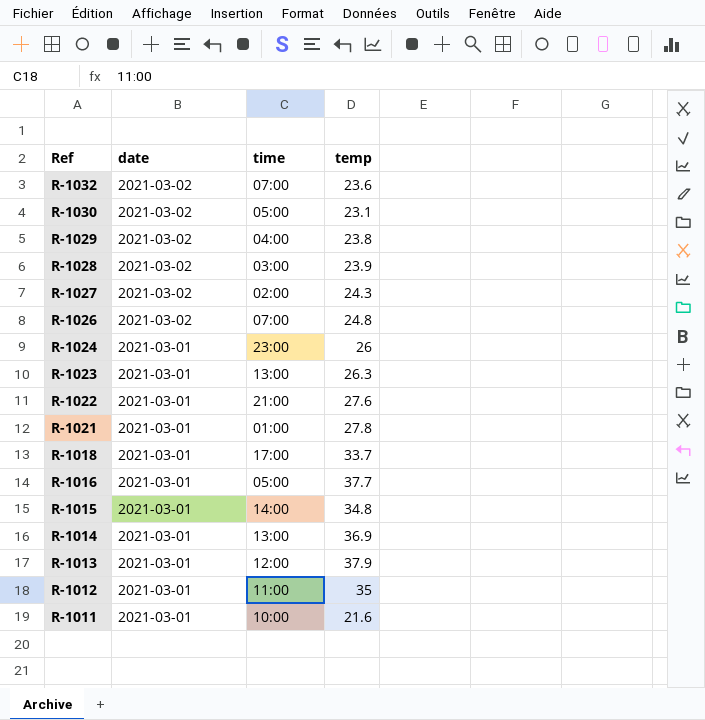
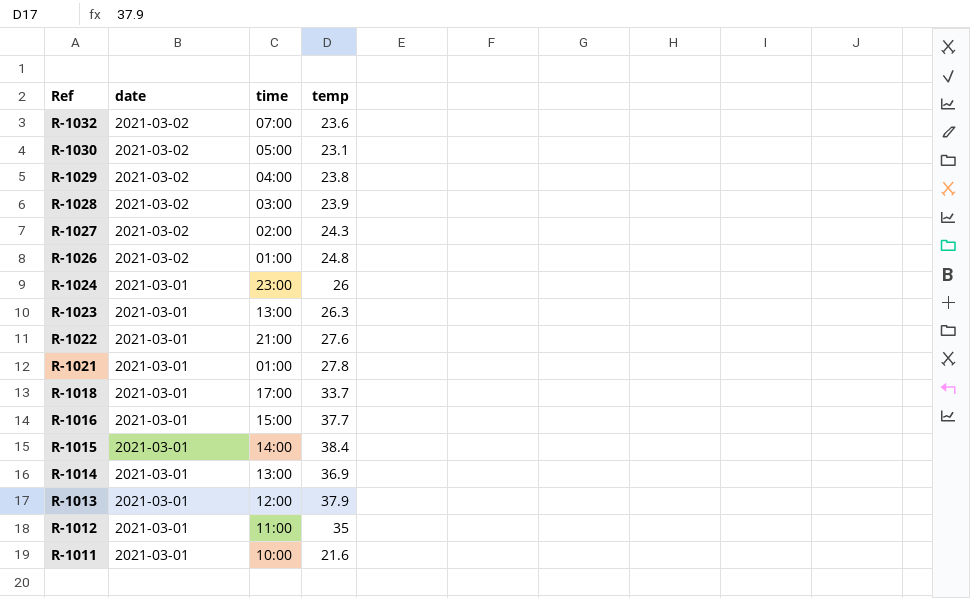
R-1026 | time: 07:00 -> 01:00
R-1016 | time: 05:00 -> 15:00
R-1015 | temp: 34.8 -> 38.4

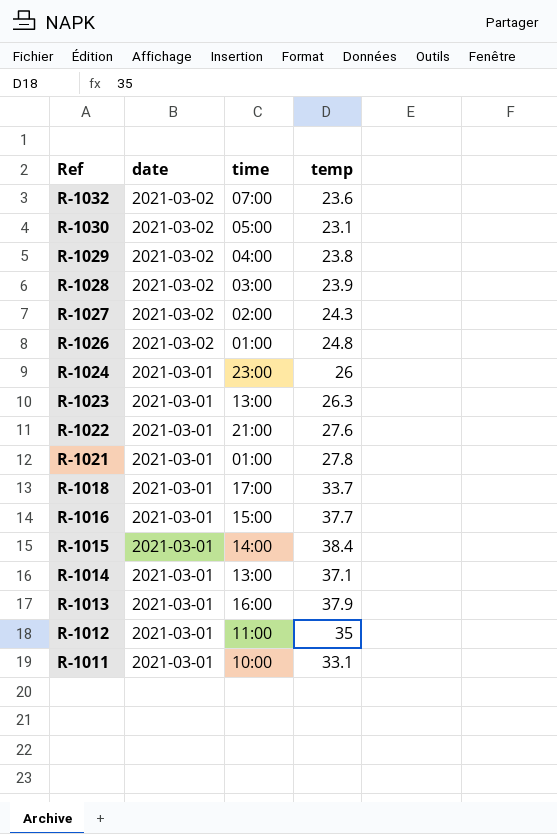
R-1014 | temp: 36.9 -> 37.1
R-1013 | time: 12:00 -> 16:00
R-1011 | temp: 21.6 -> 33.1

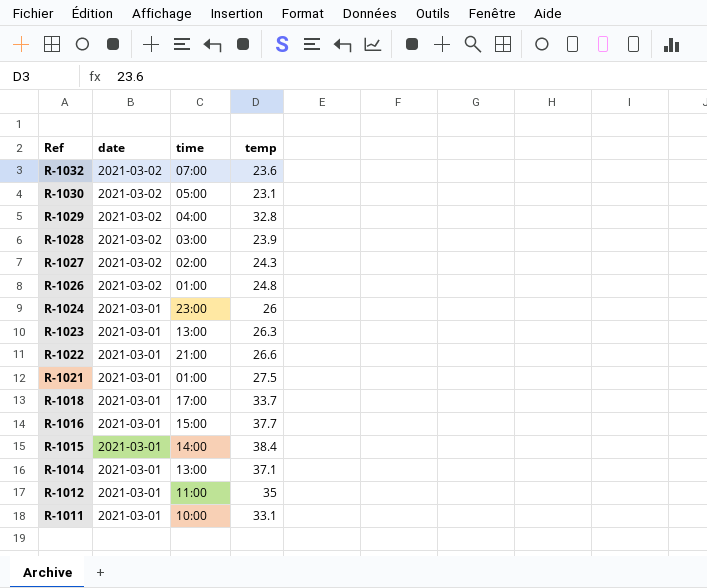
row R-1013: 2021-03-01 | 16:00 | 37.9 -> none
R-1029 | temp: 23.8 -> 32.8
R-1022 | temp: 27.6 -> 26.6
R-1021 | temp: 27.8 -> 27.5

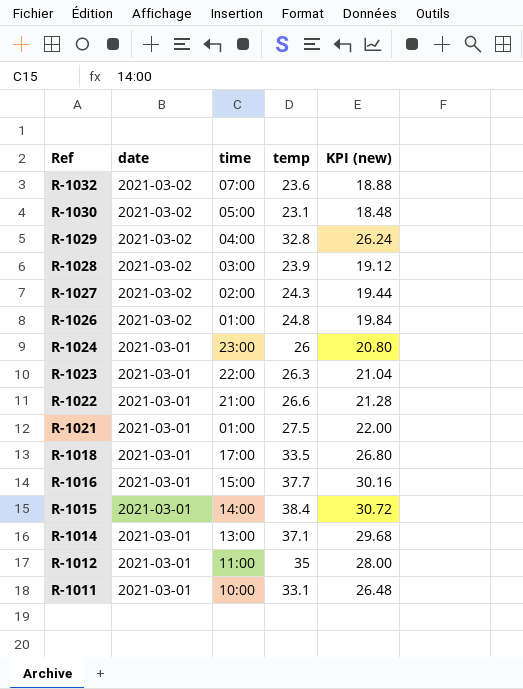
column KPI (new) | formula: none -> [temp] * 0.8
R-1023 | time: 13:00 -> 22:00
R-1018 | temp: 33.7 -> 33.5

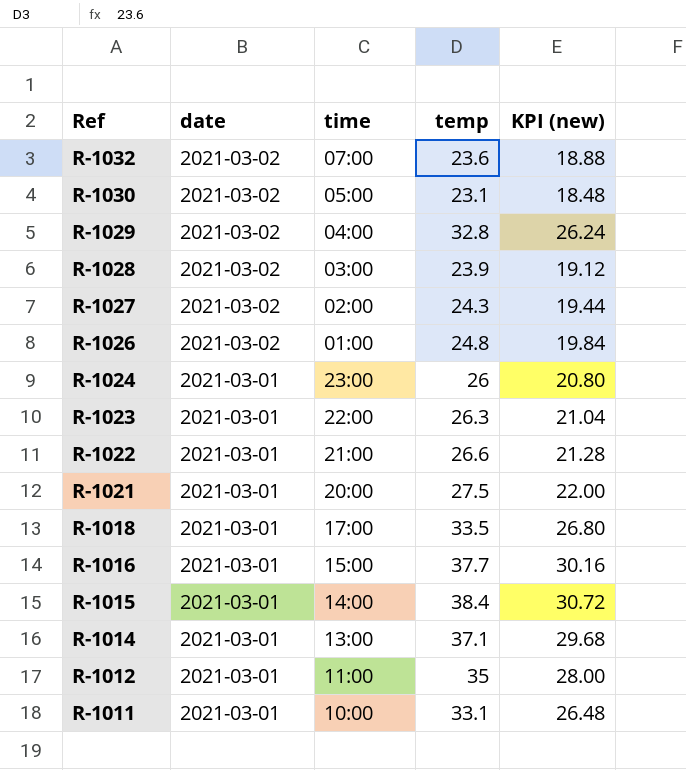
R-1021 | time: 01:00 -> 20:00

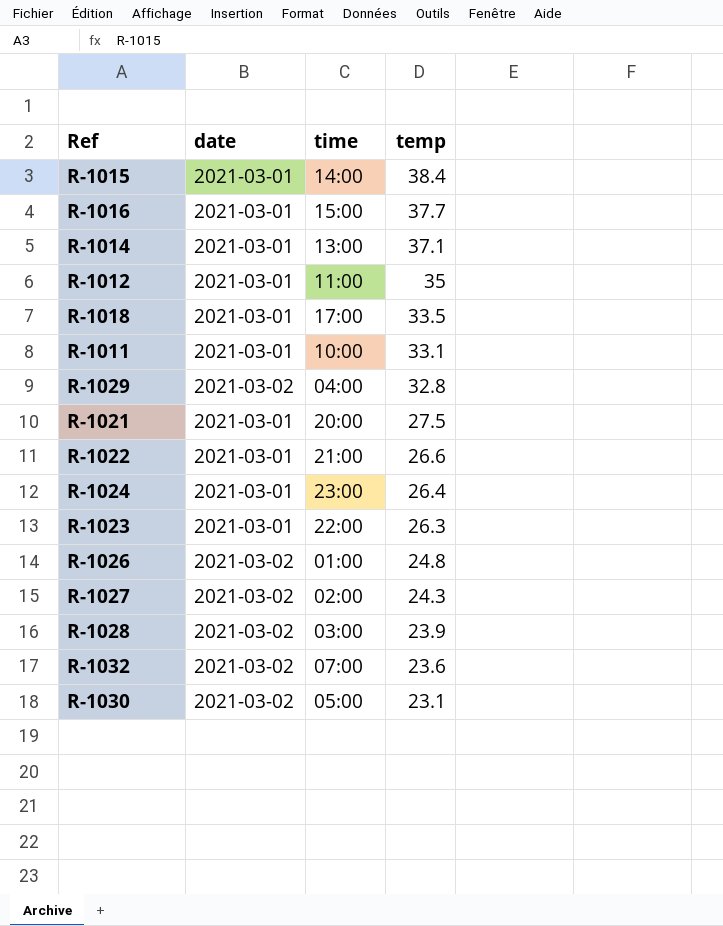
row order: Ref descending -> temp descending
column KPI (new) | formula: [temp] * 0.8 -> none
R-1024 | temp: 26 -> 26.4

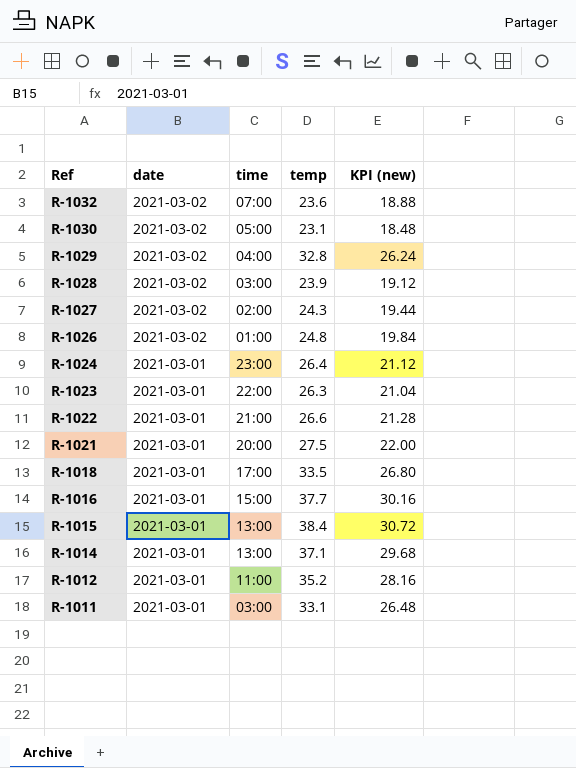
row order: temp descending -> Ref descending
column KPI (new) | formula: none -> [temp] * 0.8
R-1015 | time: 14:00 -> 13:00
R-1012 | temp: 35 -> 35.2
R-1011 | time: 10:00 -> 03:00

